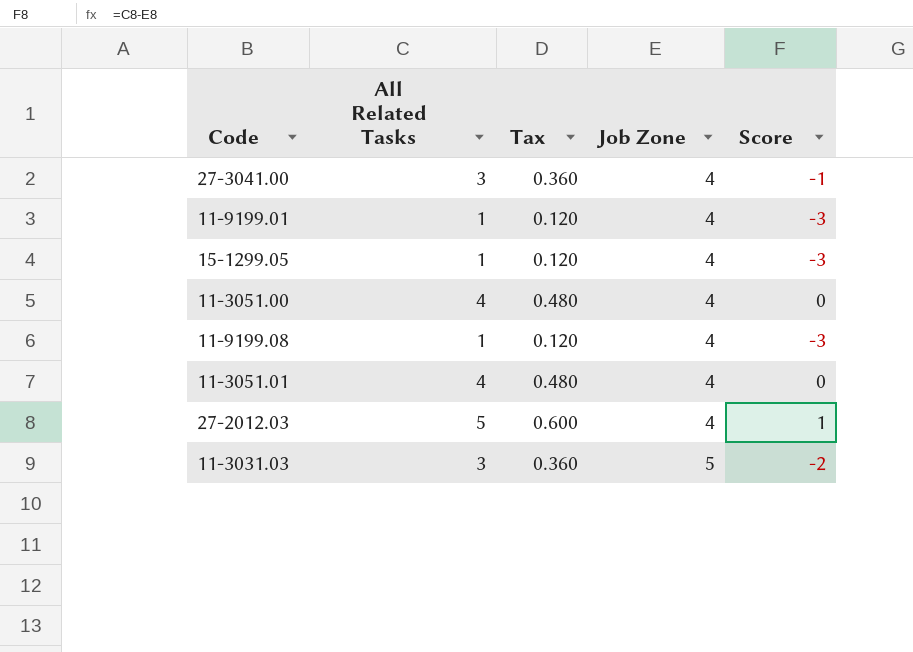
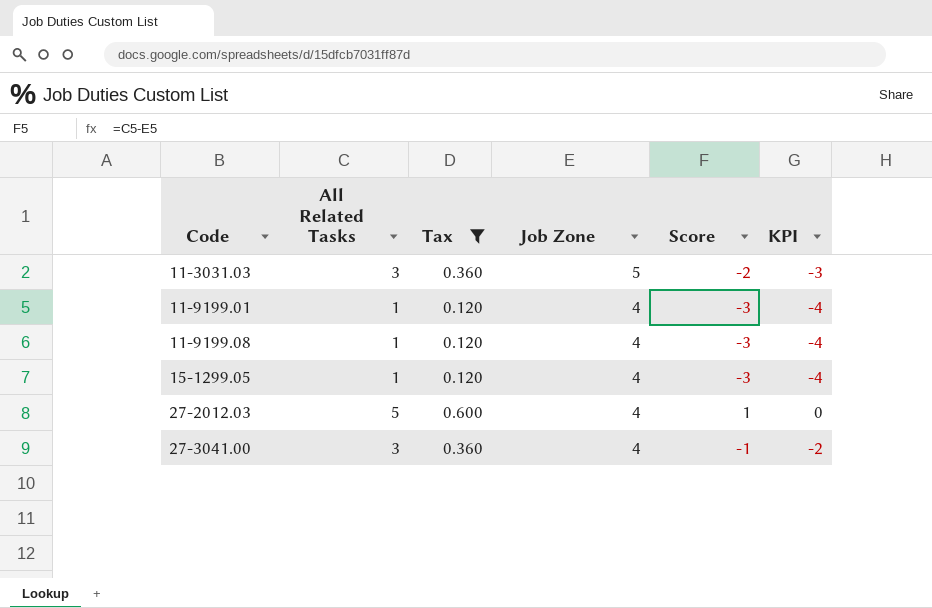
filter: none -> Tax != 0.480
row order: Job Zone ascending -> Code ascending
column KPI | formula: none -> [Score] - 1

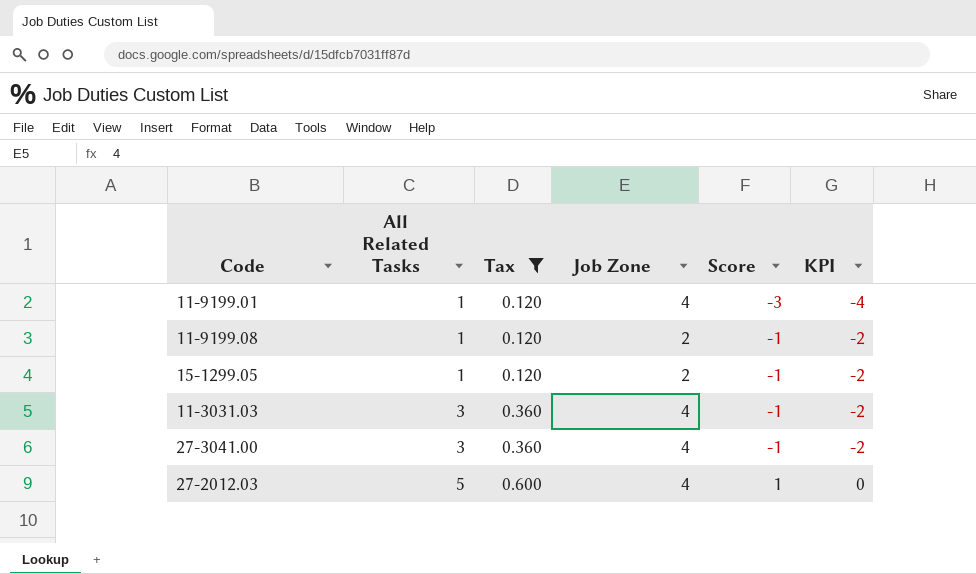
row order: Code ascending -> All Related Tasks ascending
11-9199.08 | Job Zone: 4 -> 2
11-9199.08 | Score: -3 -> -1
11-9199.08 | KPI: -4 -> -2
15-1299.05 | Job Zone: 4 -> 2
15-1299.05 | Score: -3 -> -1
15-1299.05 | KPI: -4 -> -2
11-3031.03 | Job Zone: 5 -> 4
11-3031.03 | Score: -2 -> -1
11-3031.03 | KPI: -3 -> -2

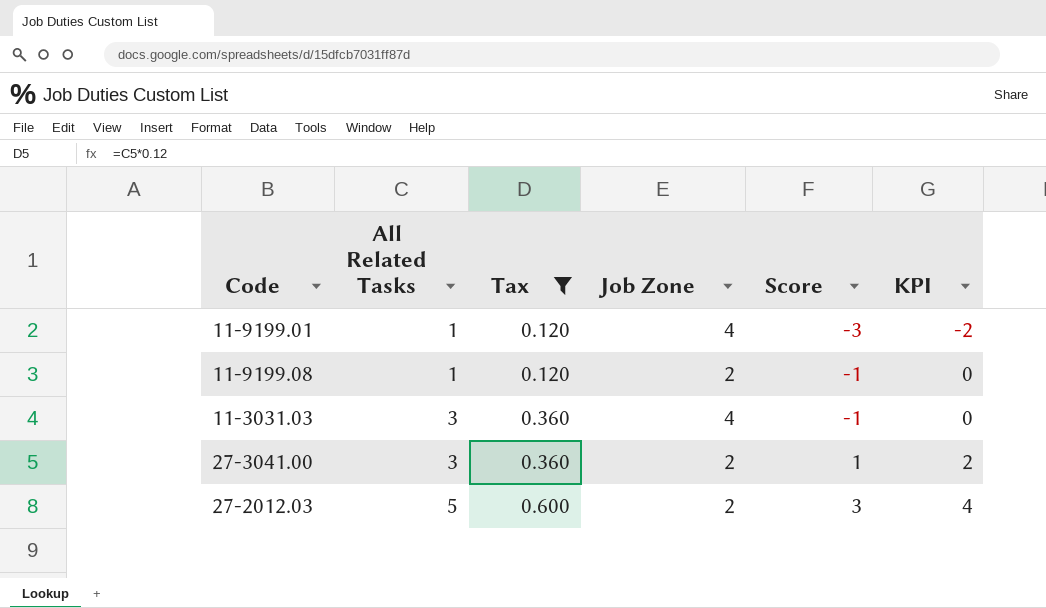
column KPI | formula: [Score] - 1 -> [Score] + 1
row 15-1299.05: 1 | 0.120 | 2 | -1 | -2 -> none
27-3041.00 | Job Zone: 4 -> 2
27-3041.00 | Score: -1 -> 1
27-2012.03 | Job Zone: 4 -> 2
27-2012.03 | Score: 1 -> 3

